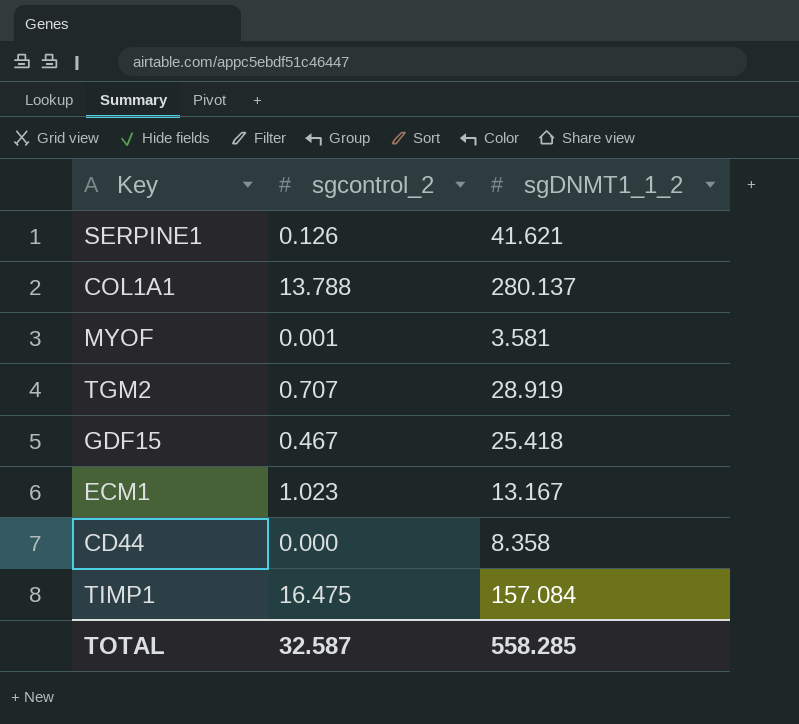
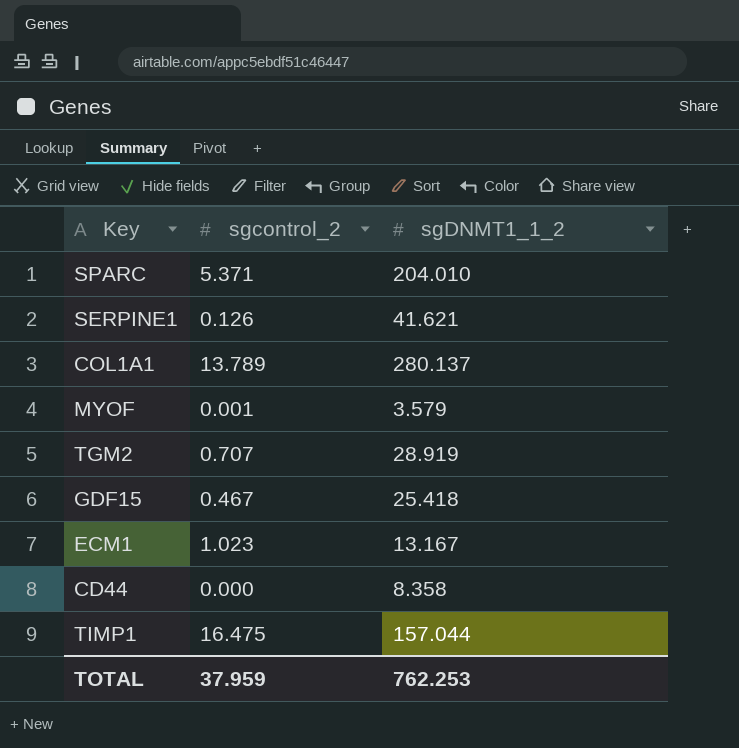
row SPARC: none -> 5.371 | 204.010
COL1A1 | sgcontrol_2: 13.788 -> 13.789
MYOF | sgDNMT1_1_2: 3.581 -> 3.579
TIMP1 | sgDNMT1_1_2: 157.084 -> 157.044
TOTAL | sgcontrol_2: 32.587 -> 37.959
TOTAL | sgDNMT1_1_2: 558.285 -> 762.253

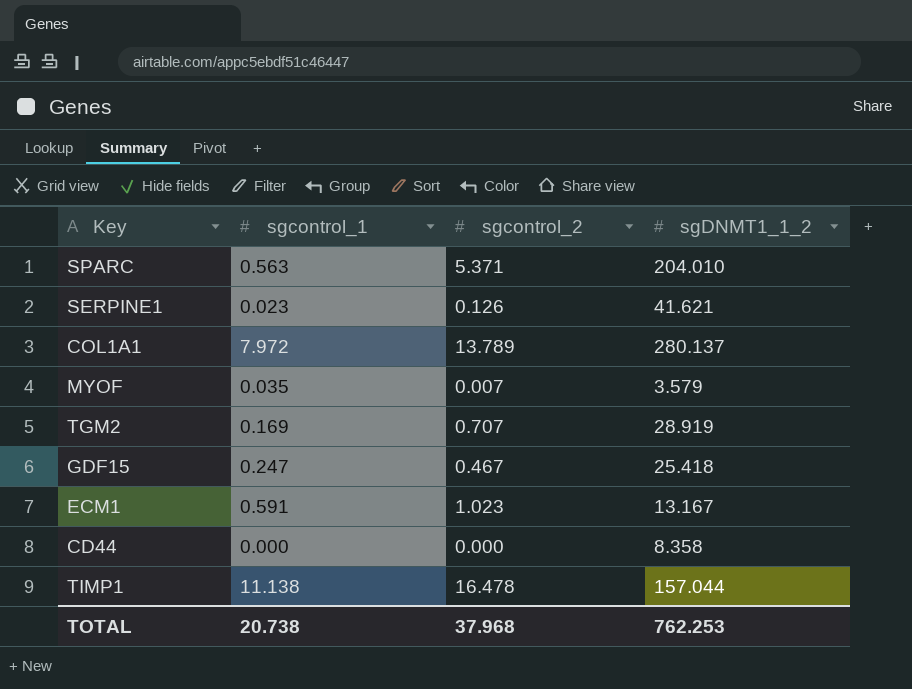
column sgcontrol_1 | position: none -> 2
MYOF | sgcontrol_2: 0.001 -> 0.007
TIMP1 | sgcontrol_2: 16.475 -> 16.478
TOTAL | sgcontrol_2: 37.959 -> 37.968

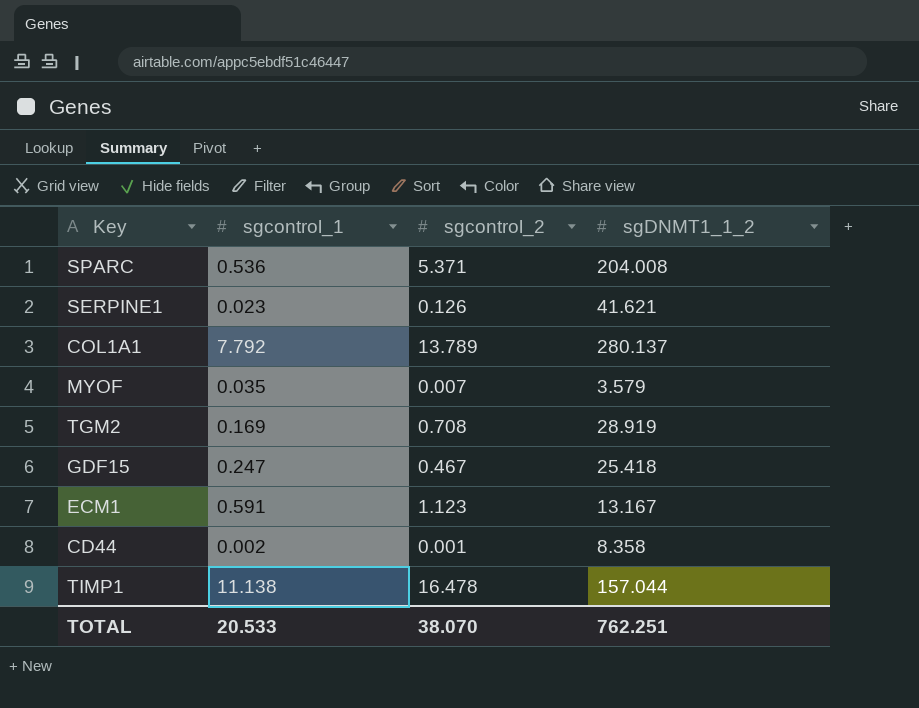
SPARC | sgcontrol_1: 0.563 -> 0.536
SPARC | sgDNMT1_1_2: 204.010 -> 204.008
COL1A1 | sgcontrol_1: 7.972 -> 7.792
TGM2 | sgcontrol_2: 0.707 -> 0.708
ECM1 | sgcontrol_2: 1.023 -> 1.123
CD44 | sgcontrol_1: 0.000 -> 0.002
CD44 | sgcontrol_2: 0.000 -> 0.001
TOTAL | sgcontrol_1: 20.738 -> 20.533
TOTAL | sgcontrol_2: 37.968 -> 38.070
TOTAL | sgDNMT1_1_2: 762.253 -> 762.251

